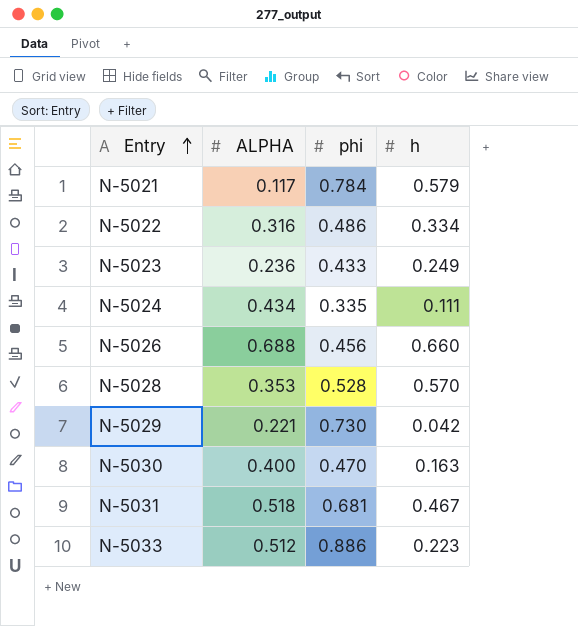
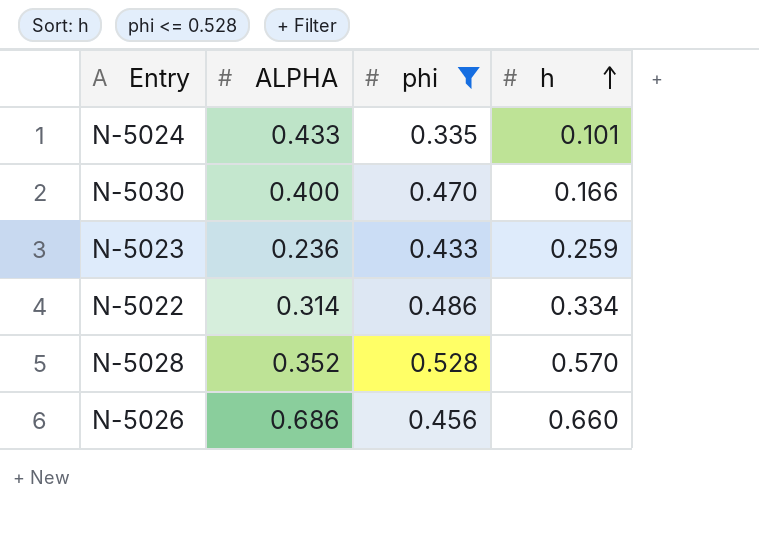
filter: none -> phi <= 0.528
row order: Entry ascending -> h ascending
N-5024 | ALPHA: 0.434 -> 0.433
N-5024 | h: 0.111 -> 0.101
N-5030 | h: 0.163 -> 0.166
N-5023 | h: 0.249 -> 0.259
N-5022 | ALPHA: 0.316 -> 0.314
N-5028 | ALPHA: 0.353 -> 0.352
N-5026 | ALPHA: 0.688 -> 0.686

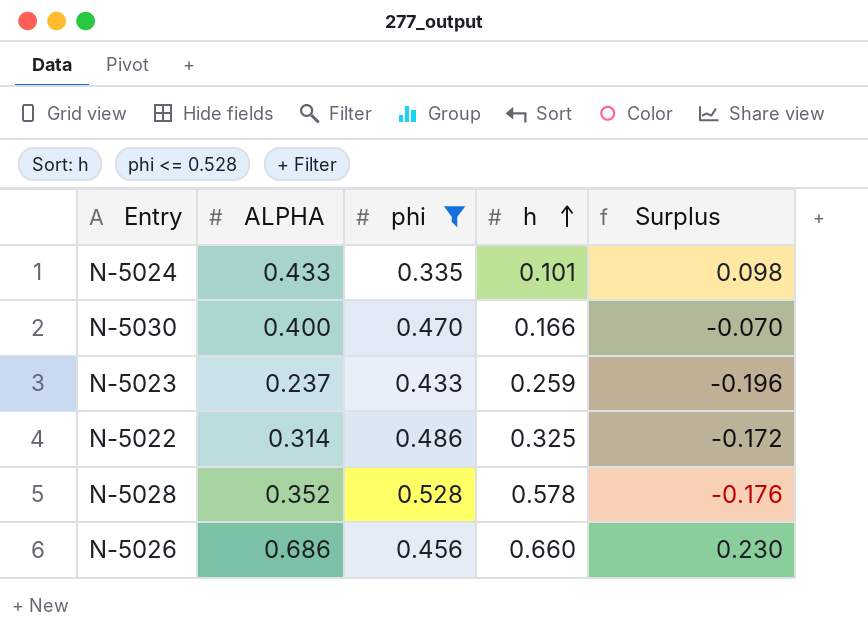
column Surplus | formula: none -> [ALPHA] - [phi]
N-5023 | ALPHA: 0.236 -> 0.237
N-5022 | h: 0.334 -> 0.325
N-5028 | h: 0.570 -> 0.578

